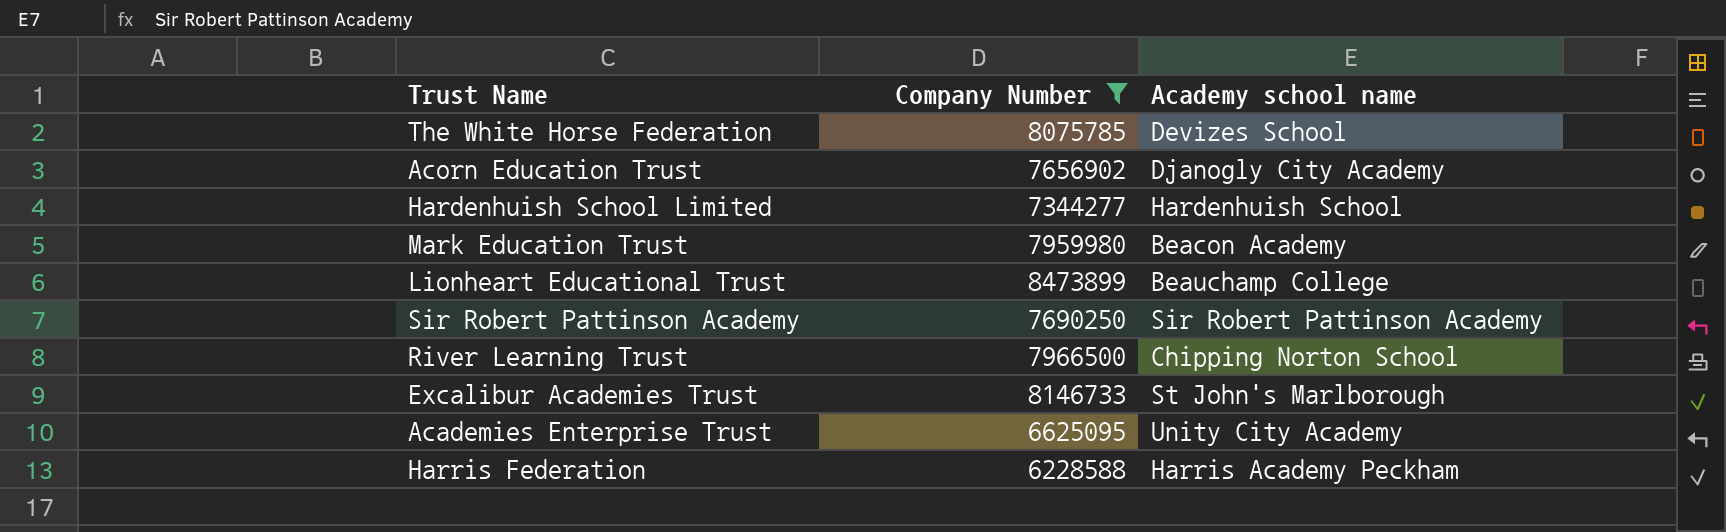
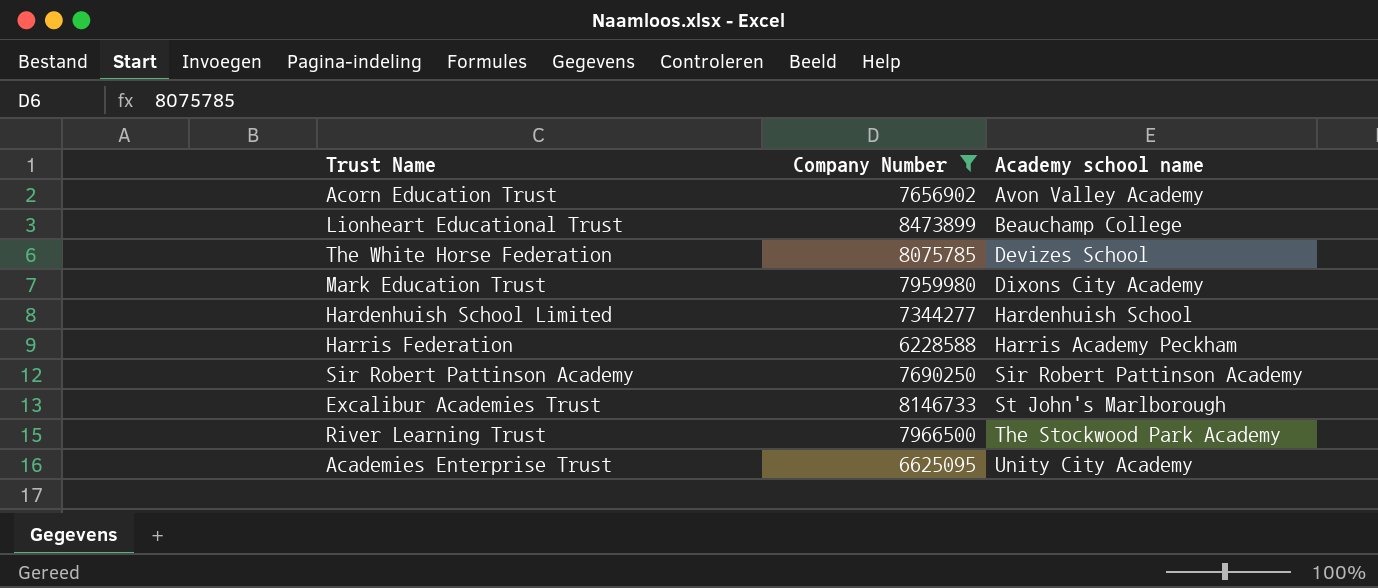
row order: none -> Academy school name ascending
Acorn Education Trust | Academy school name: Djanogly City Academy -> Avon Valley Academy
Mark Education Trust | Academy school name: Beacon Academy -> Dixons City Academy
River Learning Trust | Academy school name: Chipping Norton School -> The Stockwood Park Academy

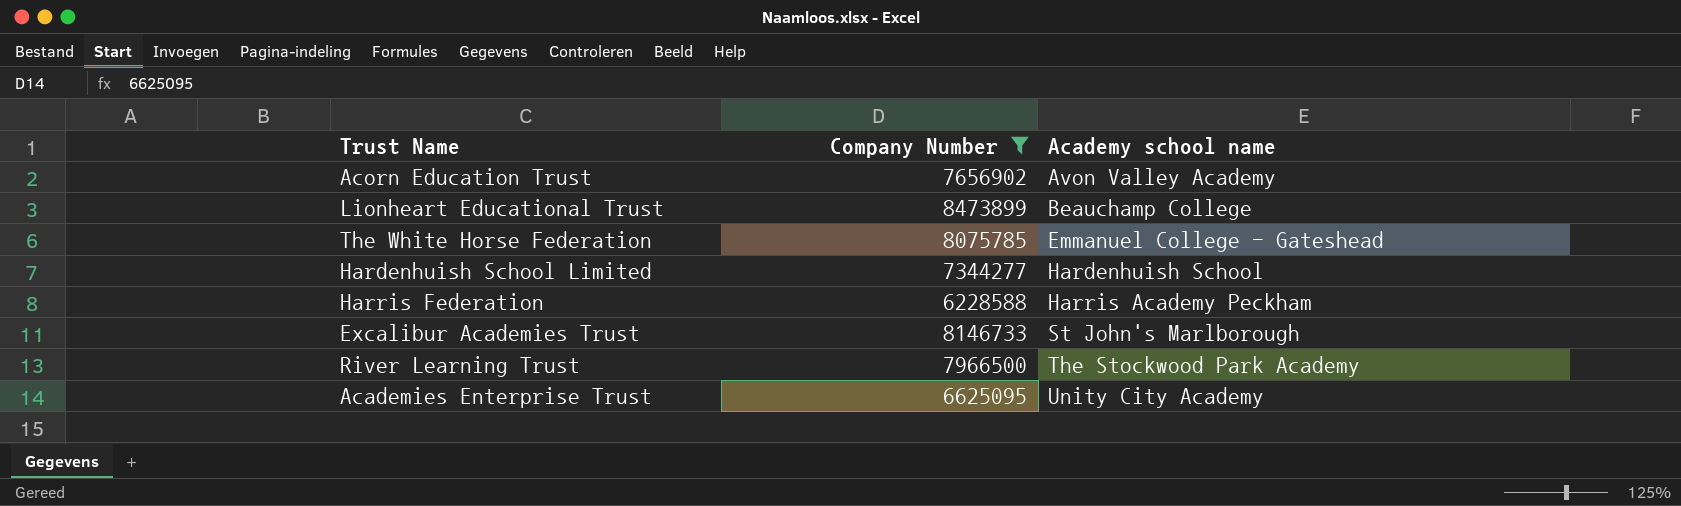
row Mark Education Trust: 7959980 | Dixons City Academy -> none
row Sir Robert Pattinson Academy: 7690250 | Sir Robert Pattinson Academy -> none
The White Horse Federation | Academy school name: Devizes School -> Emmanuel College - Gateshead

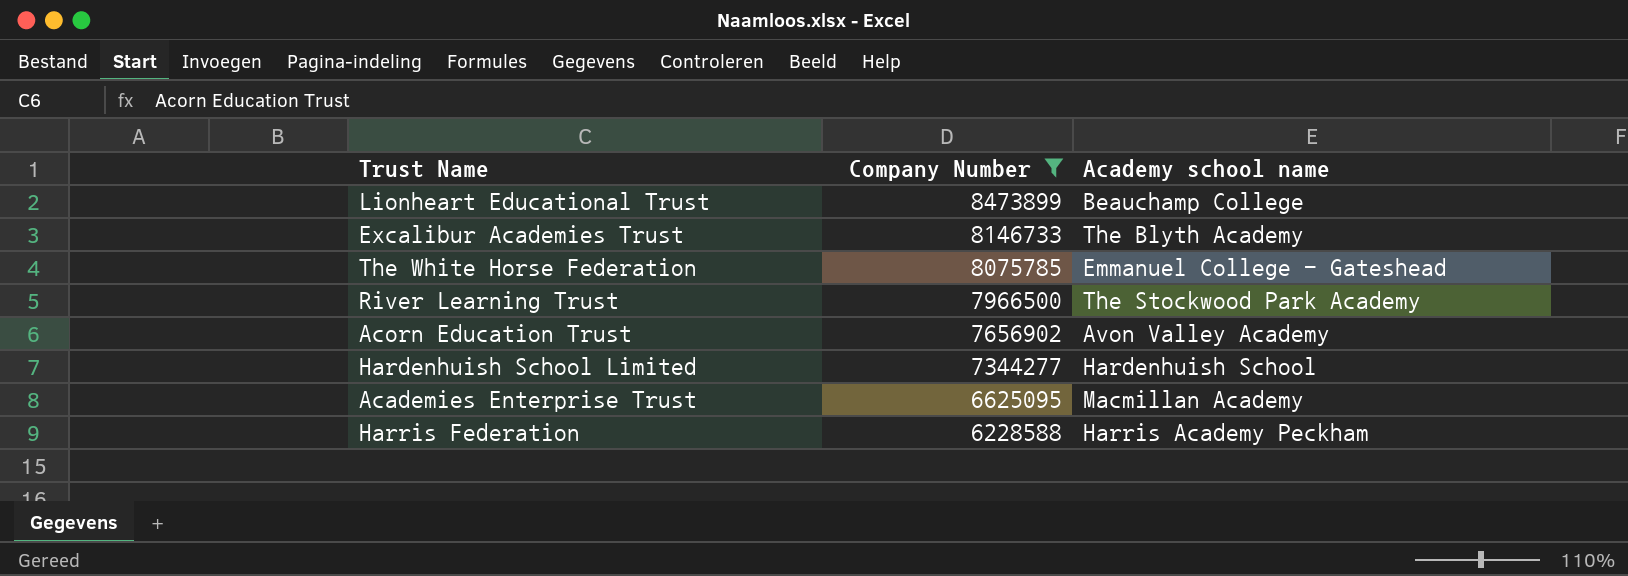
row order: Academy school name ascending -> Company Number descending
Excalibur Academies Trust | Academy school name: St John's Marlborough -> The Blyth Academy
Academies Enterprise Trust | Academy school name: Unity City Academy -> Macmillan Academy

